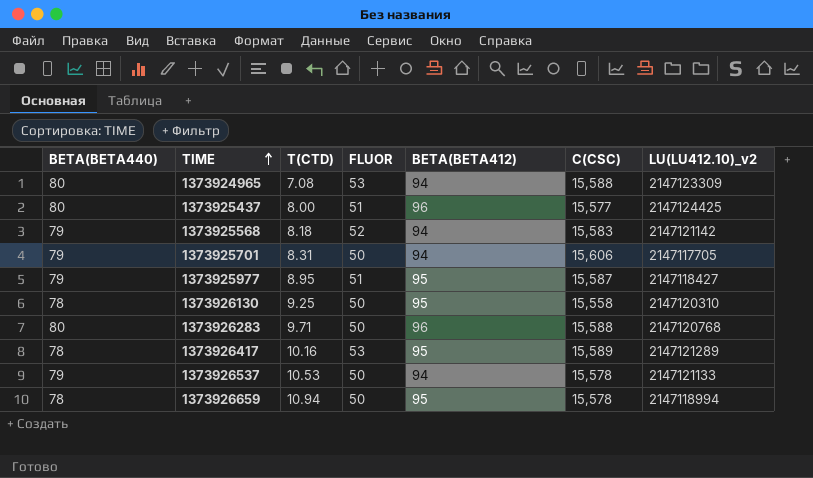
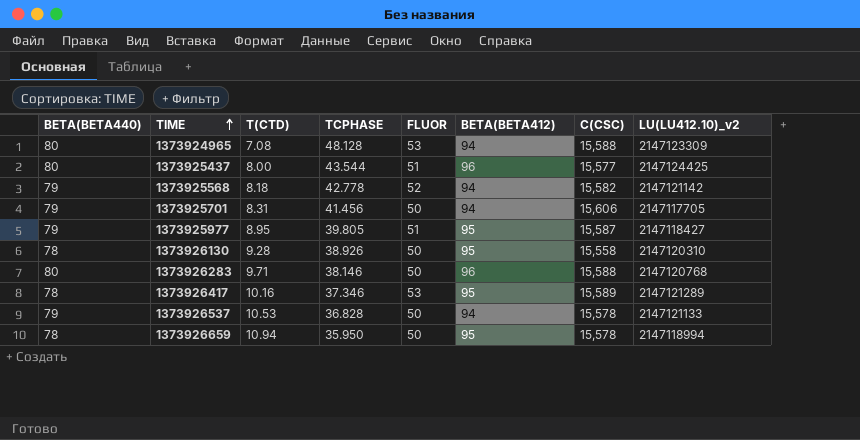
column TCPHASE | position: none -> 4
1373925568 | C(CSC): 15,583 -> 15,582
1373926130 | T(CTD): 9.25 -> 9.28

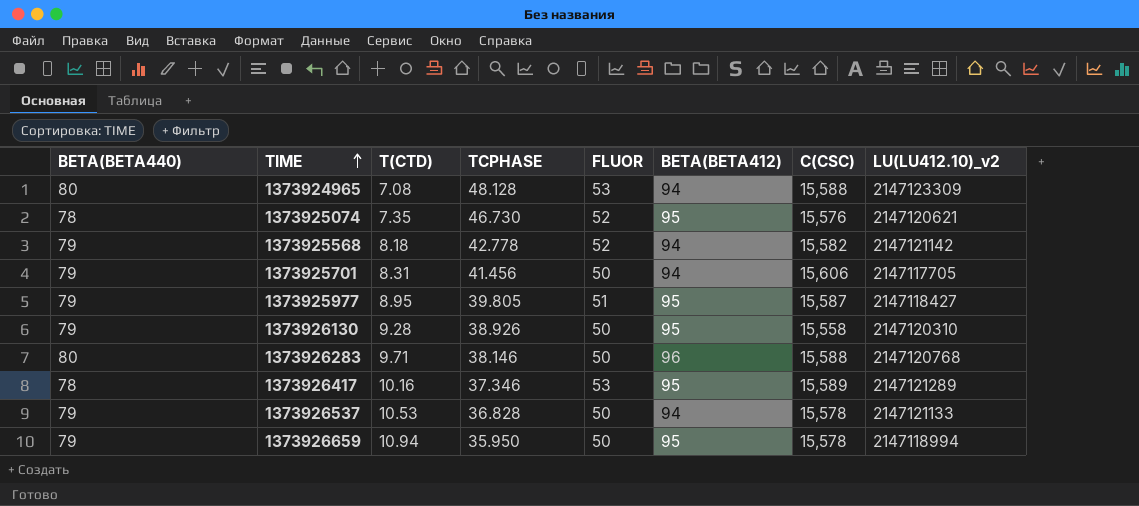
row 1373925437: 80 | 8.00 | 43.544 | 51 | 96 | 15,577 | 2147124425 -> none
row 1373925074: none -> 78 | 7.35 | 46.730 | 52 | 95 | 15,576 | 2147120621
1373926130 | BETA(BETA440): 78 -> 79
1373926659 | BETA(BETA440): 78 -> 79

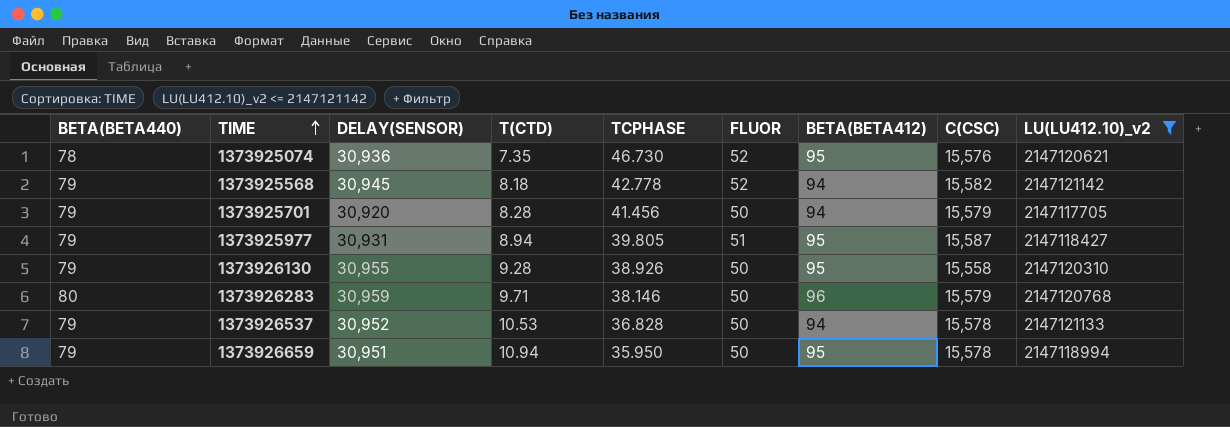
filter: none -> LU(LU412.10)_v2 <= 2147121142
column DELAY(SENSOR) | position: none -> 3
1373925701 | T(CTD): 8.31 -> 8.28
1373925701 | C(CSC): 15,606 -> 15,579
1373925977 | T(CTD): 8.95 -> 8.94
1373926283 | C(CSC): 15,588 -> 15,579

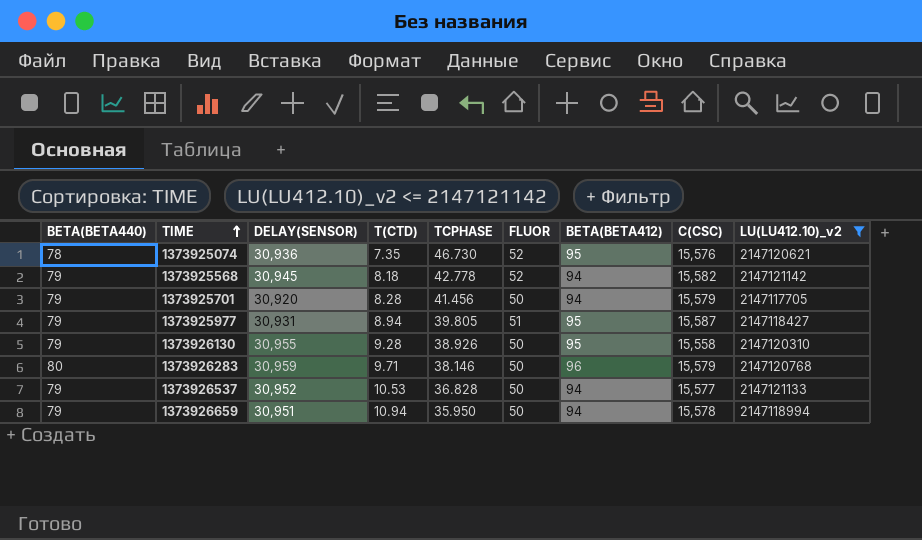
1373926537 | C(CSC): 15,578 -> 15,577
1373926659 | BETA(BETA412): 95 -> 94

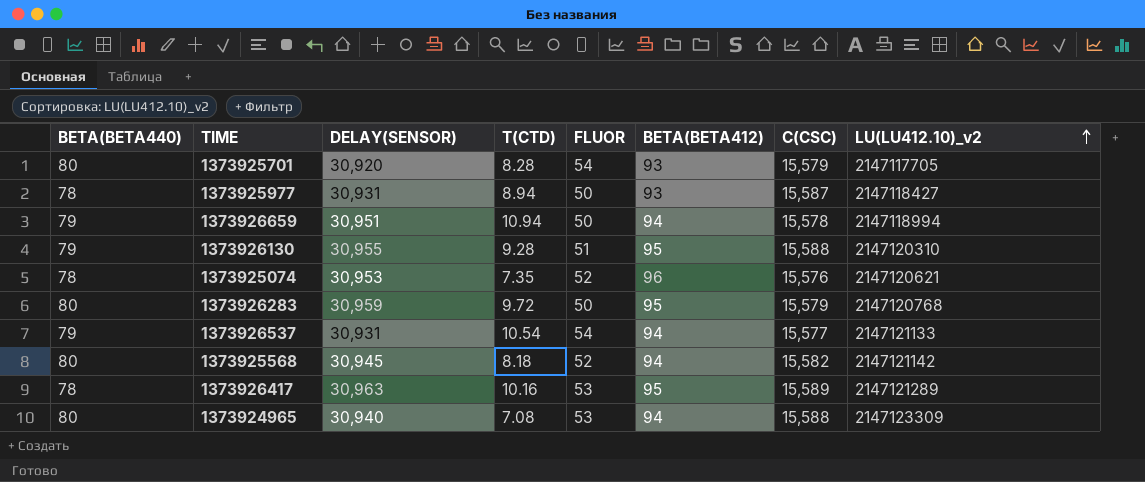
filter: LU(LU412.10)_v2 <= 2147121142 -> none
row order: TIME ascending -> LU(LU412.10)_v2 ascending
column TCPHASE | position: 5 -> none
1373925701 | BETA(BETA440): 79 -> 80
1373925701 | FLUOR: 50 -> 54
1373925701 | BETA(BETA412): 94 -> 93
1373925977 | BETA(BETA440): 79 -> 78
1373925977 | FLUOR: 51 -> 50
1373925977 | BETA(BETA412): 95 -> 93
1373926130 | FLUOR: 50 -> 51
1373926130 | C(CSC): 15,558 -> 15,588
1373925074 | DELAY(SENSOR): 30,936 -> 30,953
1373925074 | BETA(BETA412): 95 -> 96
1373926283 | T(CTD): 9.71 -> 9.72
1373926283 | BETA(BETA412): 96 -> 95
1373926537 | DELAY(SENSOR): 30,952 -> 30,931
1373926537 | T(CTD): 10.53 -> 10.54
1373926537 | FLUOR: 50 -> 54
1373925568 | BETA(BETA440): 79 -> 80

